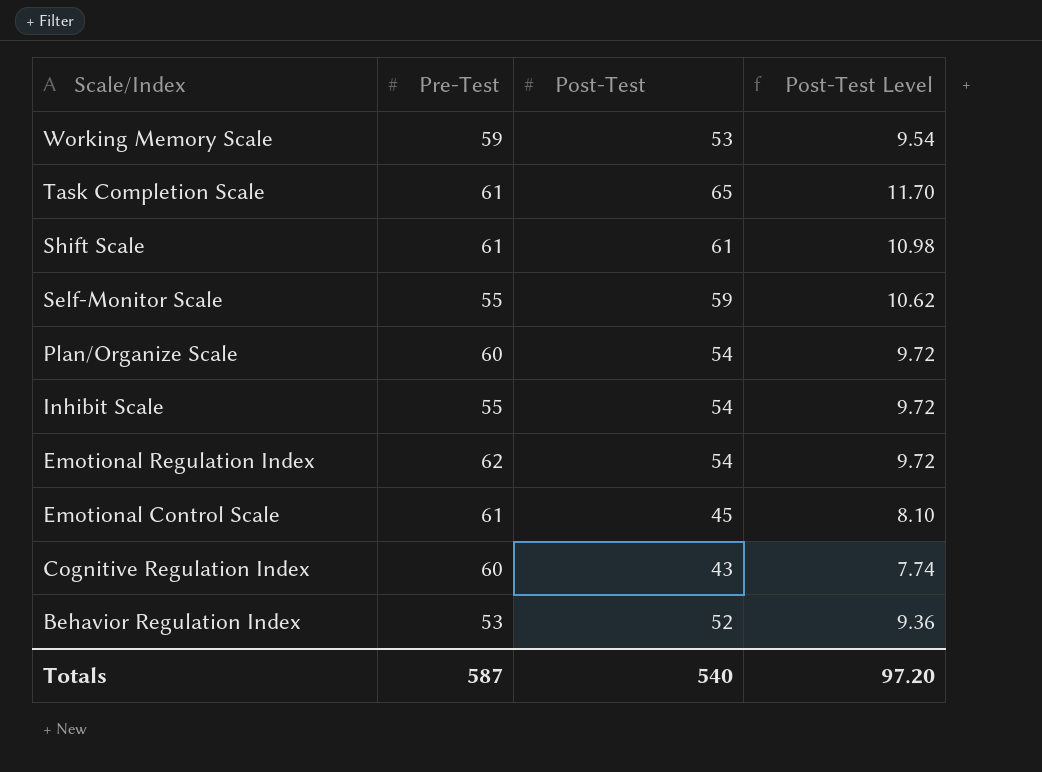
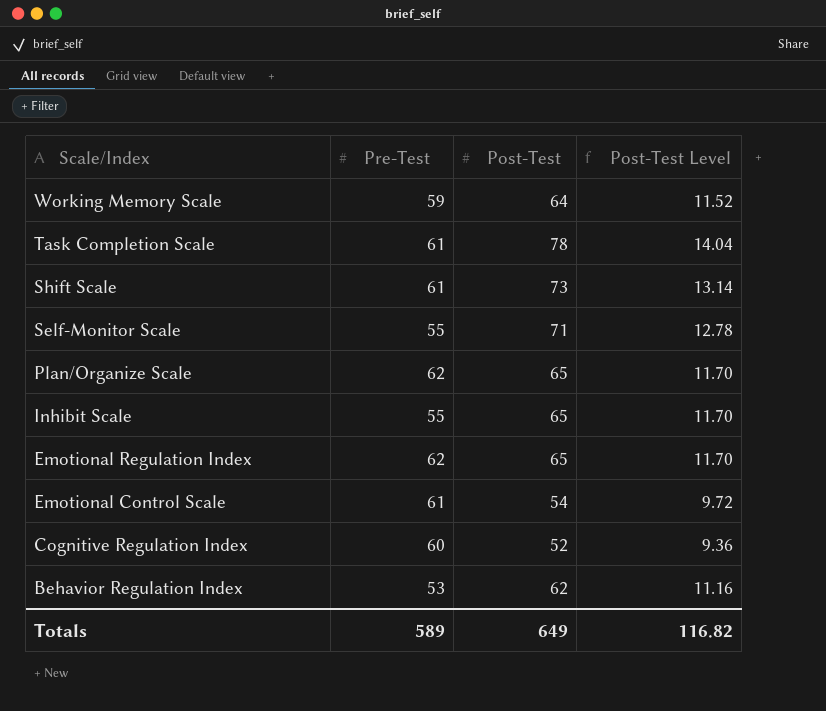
Working Memory Scale | Post-Test: 53 -> 64
Working Memory Scale | Post-Test Level: 9.54 -> 11.52
Task Completion Scale | Post-Test: 65 -> 78
Task Completion Scale | Post-Test Level: 11.70 -> 14.04
Shift Scale | Post-Test: 61 -> 73
Shift Scale | Post-Test Level: 10.98 -> 13.14
Self-Monitor Scale | Post-Test: 59 -> 71
Self-Monitor Scale | Post-Test Level: 10.62 -> 12.78
Plan/Organize Scale | Pre-Test: 60 -> 62
Plan/Organize Scale | Post-Test: 54 -> 65
Plan/Organize Scale | Post-Test Level: 9.72 -> 11.70
Inhibit Scale | Post-Test: 54 -> 65
Inhibit Scale | Post-Test Level: 9.72 -> 11.70
Emotional Regulation Index | Post-Test: 54 -> 65
Emotional Regulation Index | Post-Test Level: 9.72 -> 11.70
Emotional Control Scale | Post-Test: 45 -> 54
Emotional Control Scale | Post-Test Level: 8.10 -> 9.72
Cognitive Regulation Index | Post-Test: 43 -> 52
Cognitive Regulation Index | Post-Test Level: 7.74 -> 9.36
Behavior Regulation Index | Post-Test: 52 -> 62
Behavior Regulation Index | Post-Test Level: 9.36 -> 11.16
Totals | Pre-Test: 587 -> 589
Totals | Post-Test: 540 -> 649
Totals | Post-Test Level: 97.20 -> 116.82

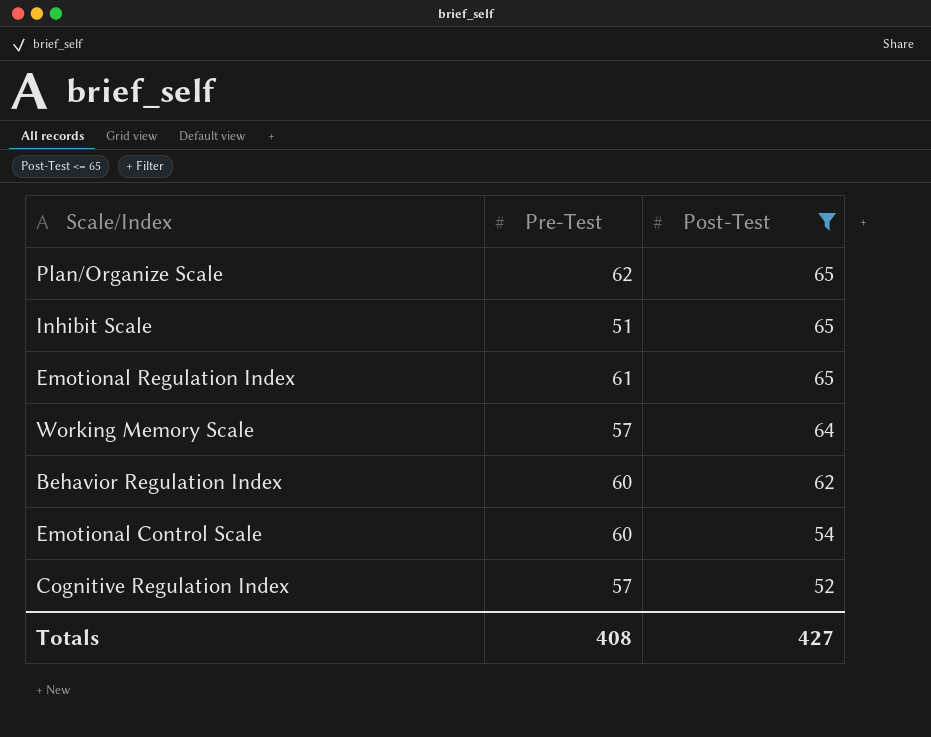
filter: none -> Post-Test <= 65
row order: Scale/Index descending -> Post-Test descending
column Post-Test Level | formula: [Post-Test] * 0.18 -> none
Inhibit Scale | Pre-Test: 55 -> 51
Emotional Regulation Index | Pre-Test: 62 -> 61
Working Memory Scale | Pre-Test: 59 -> 57
Behavior Regulation Index | Pre-Test: 53 -> 60
Emotional Control Scale | Pre-Test: 61 -> 60
Cognitive Regulation Index | Pre-Test: 60 -> 57
Totals | Pre-Test: 589 -> 408
Totals | Post-Test: 649 -> 427

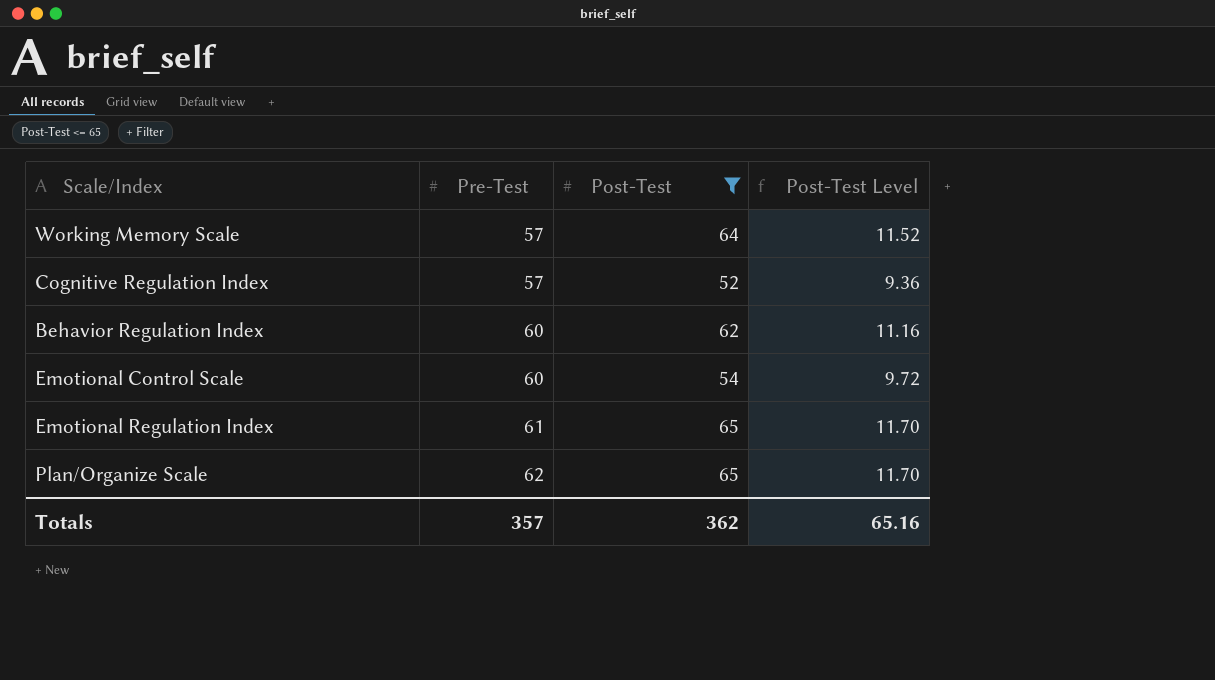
row order: Post-Test descending -> Pre-Test ascending
column Post-Test Level | formula: none -> [Post-Test] * 0.18
row Inhibit Scale: 51 | 65 -> none
Totals | Pre-Test: 408 -> 357
Totals | Post-Test: 427 -> 362

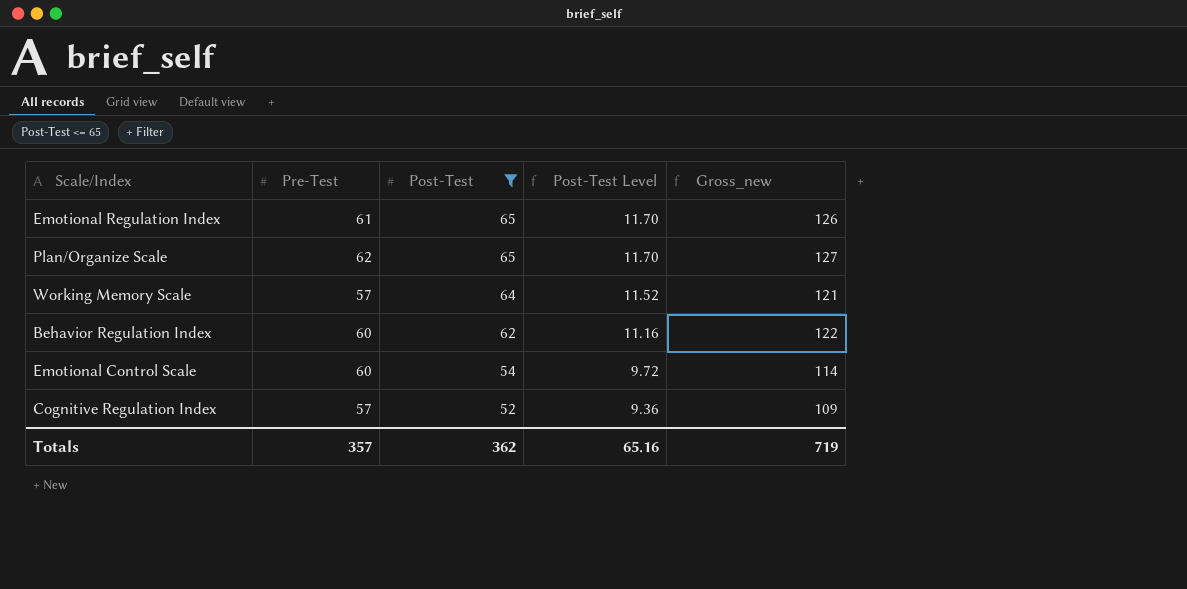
row order: Pre-Test ascending -> Post-Test descending
column Gross_new | formula: none -> [Pre-Test] + [Post-Test]

